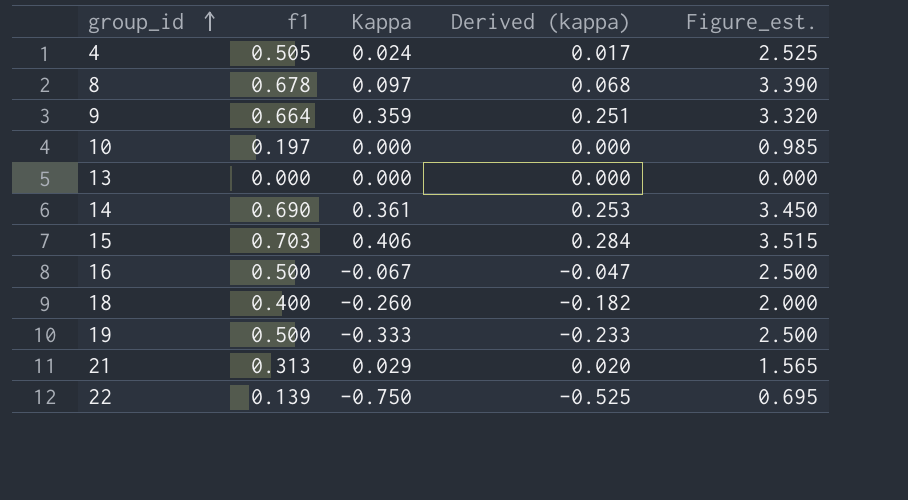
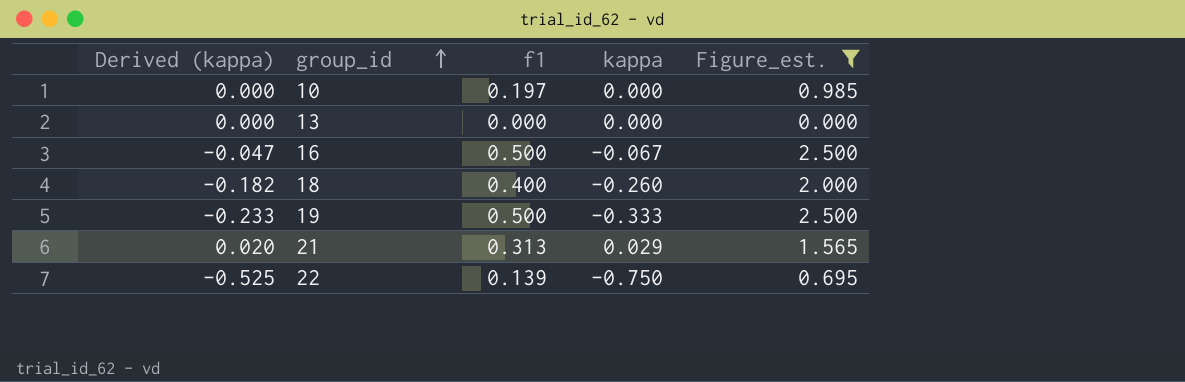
filter: none -> Figure_est. <= 2.500
column Derived (kappa) | position: 4 -> 1
column name: Kappa -> kappa

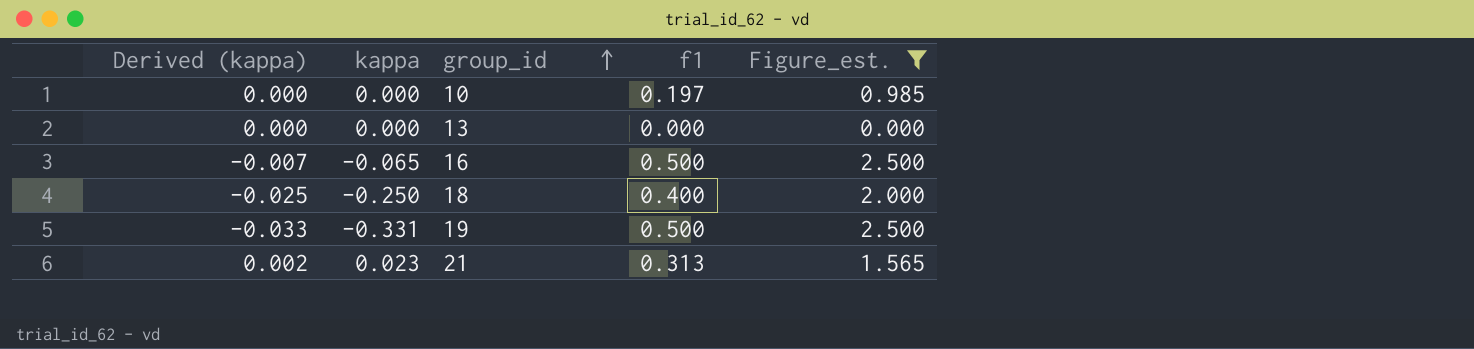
column Derived (kappa) | formula: [kappa] * 0.7 -> [kappa] * 0.1
column kappa | position: 4 -> 2
row 22: -0.525 | 0.139 | -0.750 | 0.695 -> none
16 | kappa: -0.067 -> -0.065
18 | kappa: -0.260 -> -0.250
19 | kappa: -0.333 -> -0.331
21 | kappa: 0.029 -> 0.023

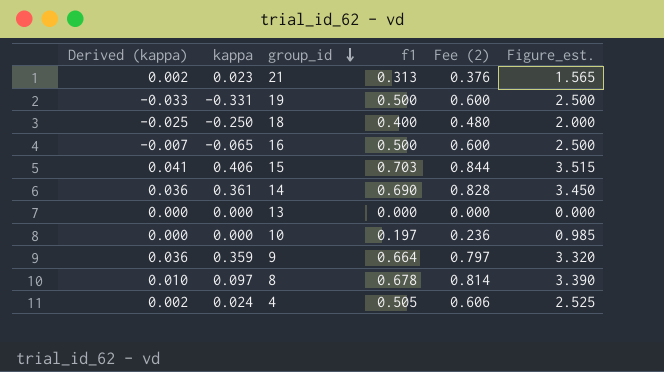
filter: Figure_est. <= 2.500 -> none
row order: group_id ascending -> group_id descending
column Fee (2) | formula: none -> [f1] * 1.2

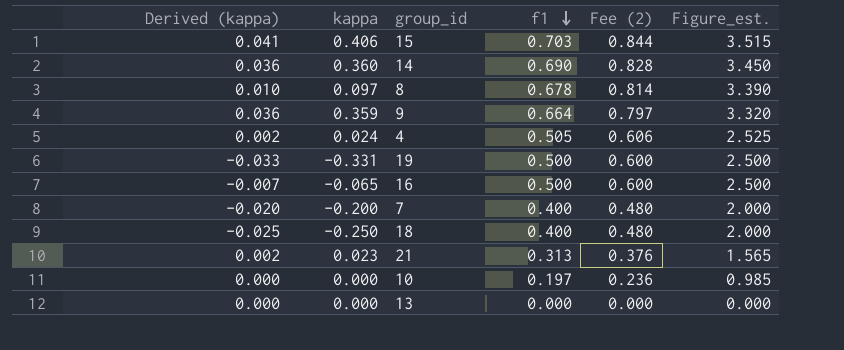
row order: group_id descending -> f1 descending
14 | kappa: 0.361 -> 0.360
row 7: none -> -0.020 | -0.200 | 0.400 | 0.480 | 2.000

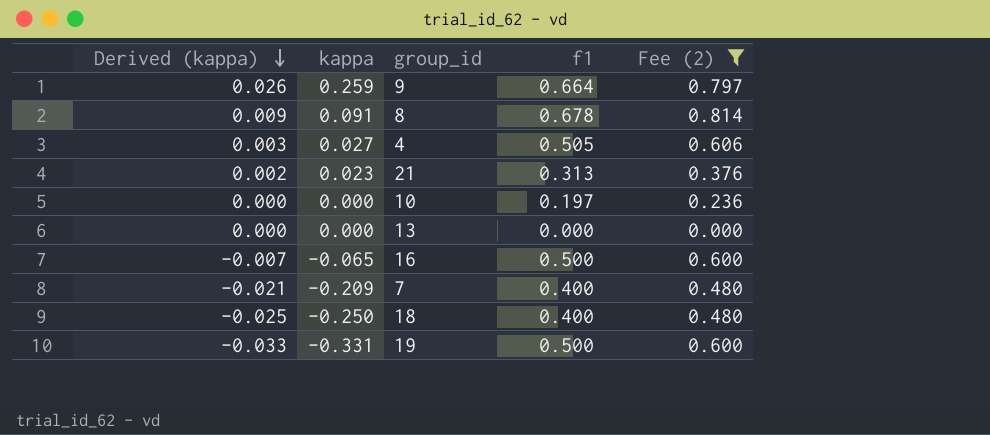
filter: none -> Fee (2) <= 0.814
row order: f1 descending -> Derived (kappa) descending
column Figure_est. | formula: [f1] * 5 -> none
9 | Derived (kappa): 0.036 -> 0.026
9 | kappa: 0.359 -> 0.259
8 | Derived (kappa): 0.010 -> 0.009
8 | kappa: 0.097 -> 0.091
4 | Derived (kappa): 0.002 -> 0.003
4 | kappa: 0.024 -> 0.027
7 | Derived (kappa): -0.020 -> -0.021
7 | kappa: -0.200 -> -0.209

